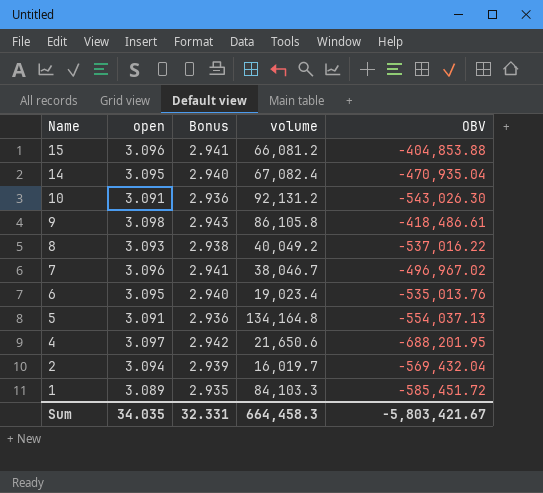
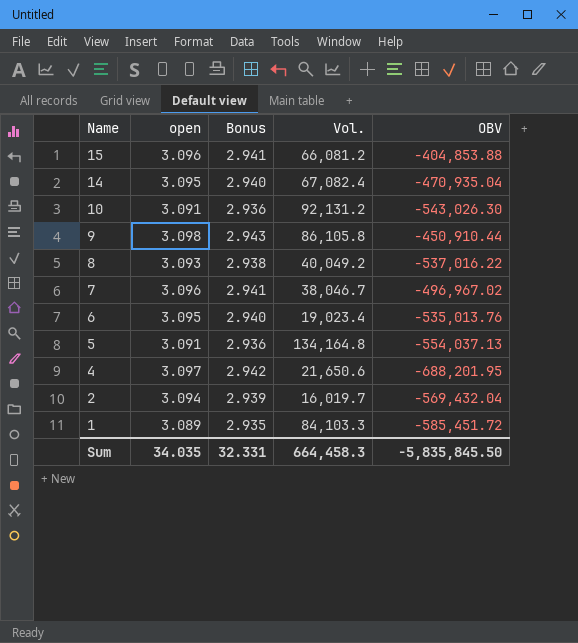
column name: volume -> Vol.
9 | OBV: -418,486.61 -> -450,910.44
Sum | OBV: -5,803,421.67 -> -5,835,845.50

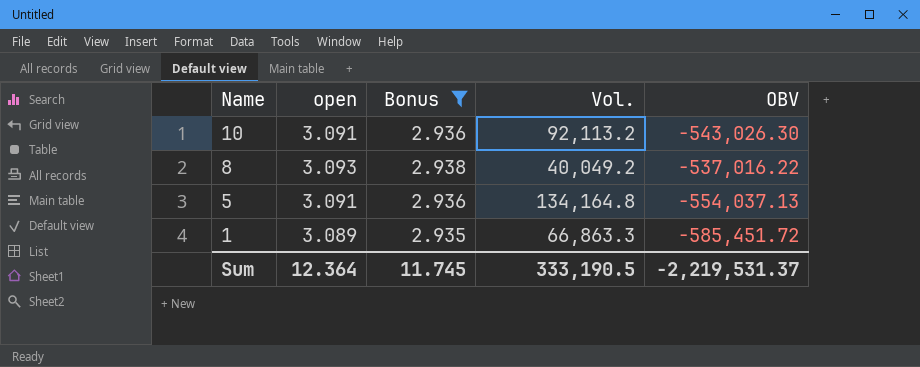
filter: none -> Bonus <= 2.938
10 | Vol.: 92,131.2 -> 92,113.2
1 | Vol.: 84,103.3 -> 66,863.3
Sum | open: 34.035 -> 12.364
Sum | Bonus: 32.331 -> 11.745
Sum | Vol.: 664,458.3 -> 333,190.5
Sum | OBV: -5,835,845.50 -> -2,219,531.37

